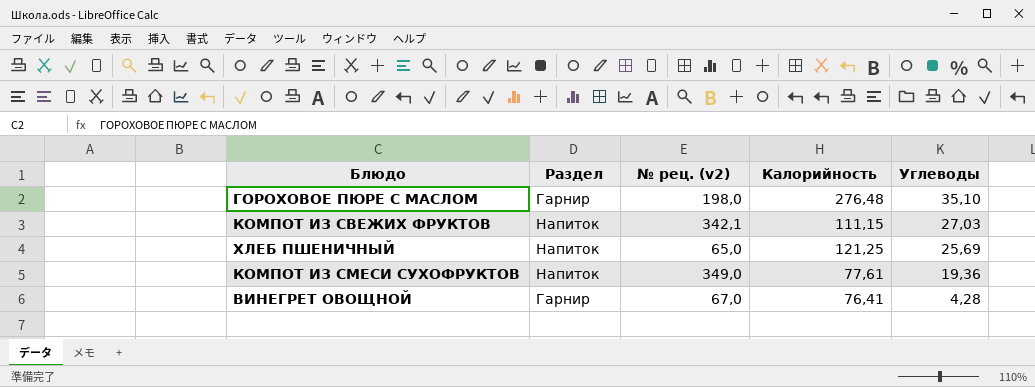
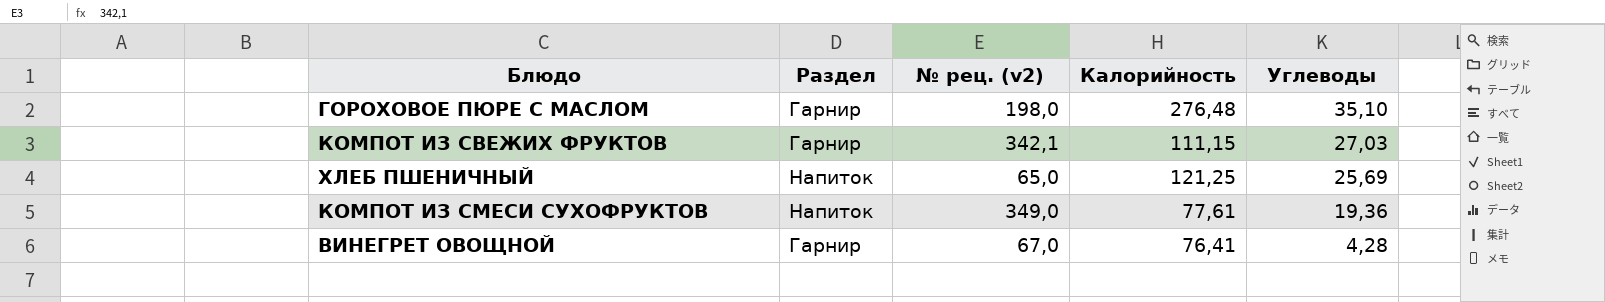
КОМПОТ ИЗ СВЕЖИХ ФРУКТОВ | Раздел: Напиток -> Гарнир

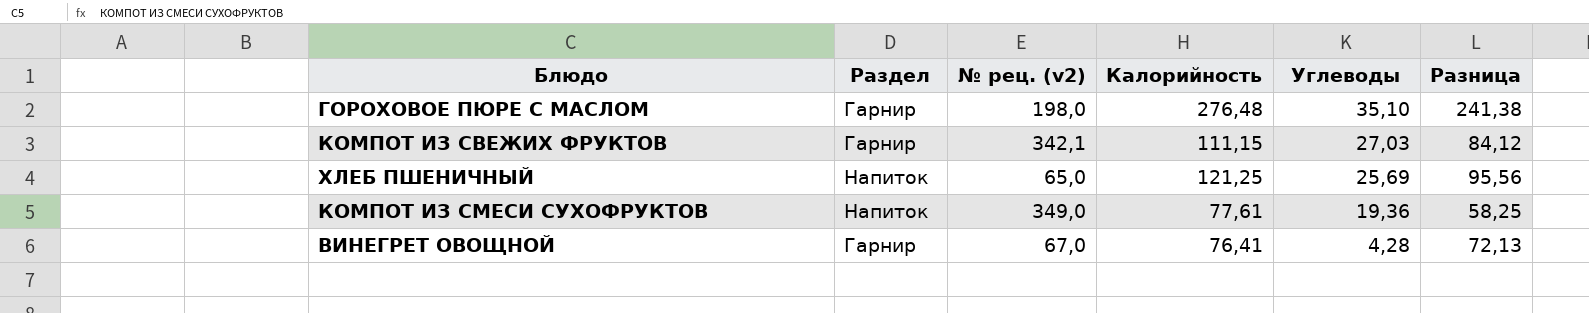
column Разница | formula: none -> [Калорийность] - [Углеводы]

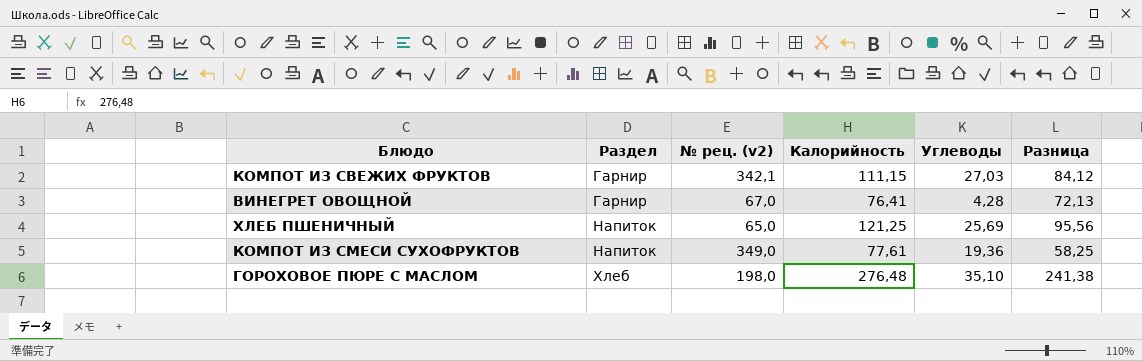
row order: Углеводы descending -> Раздел ascending
ГОРОХОВОЕ ПЮРЕ С МАСЛОМ | Раздел: Гарнир -> Хлеб

